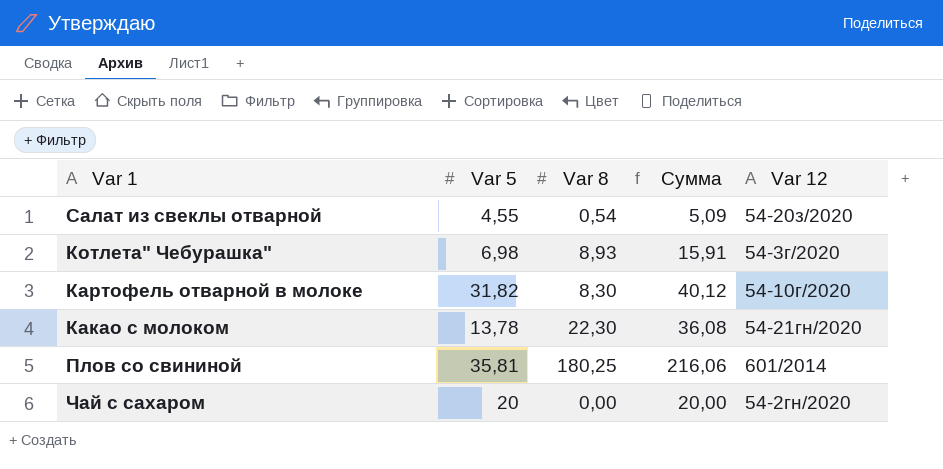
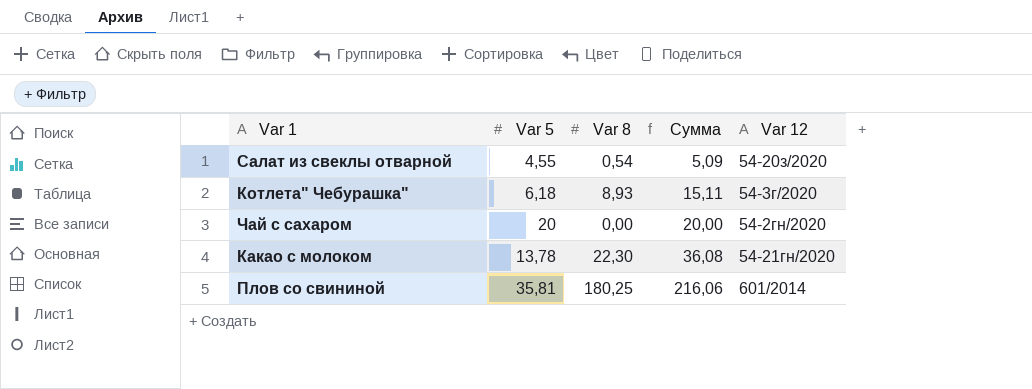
row order: none -> Сумма ascending
row Картофель отварной в молоке: 31,82 | 8,30 | 40,12 | 54-10г/2020 -> none
Котлета" Чебурашка" | Var 5: 6,98 -> 6,18
Котлета" Чебурашка" | Сумма: 15,91 -> 15,11

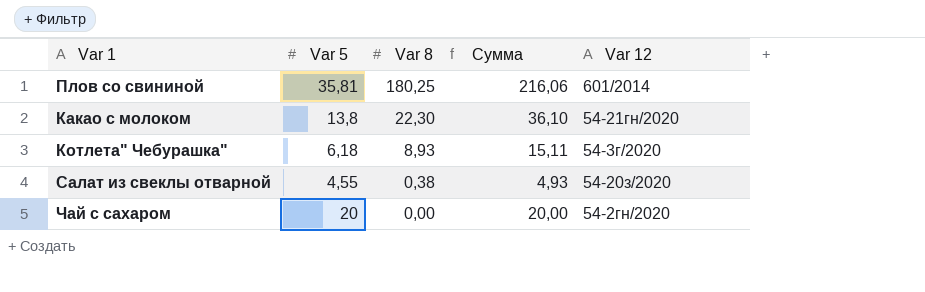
row order: Сумма ascending -> Var 8 descending
Какао с молоком | Var 5: 13,78 -> 13,8
Какао с молоком | Сумма: 36,08 -> 36,10
Салат из свеклы отварной | Var 8: 0,54 -> 0,38
Салат из свеклы отварной | Сумма: 5,09 -> 4,93

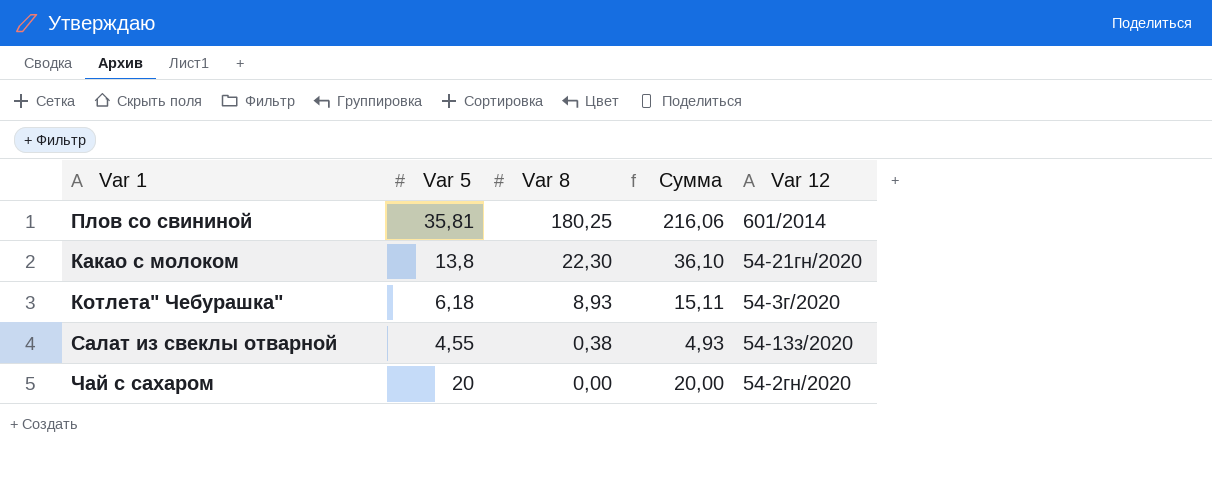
Салат из свеклы отварной | Var 12: 54-20з/2020 -> 54-13з/2020

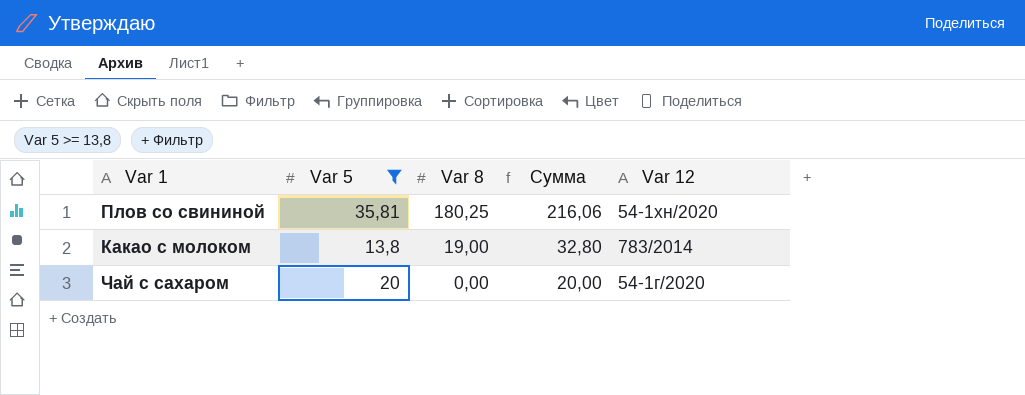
filter: none -> Var 5 >= 13,8
Плов со свининой | Var 12: 601/2014 -> 54-1хн/2020
Какао с молоком | Var 8: 22,30 -> 19,00
Какао с молоком | Сумма: 36,10 -> 32,80
Какао с молоком | Var 12: 54-21гн/2020 -> 783/2014
Чай с сахаром | Var 12: 54-2гн/2020 -> 54-1г/2020

